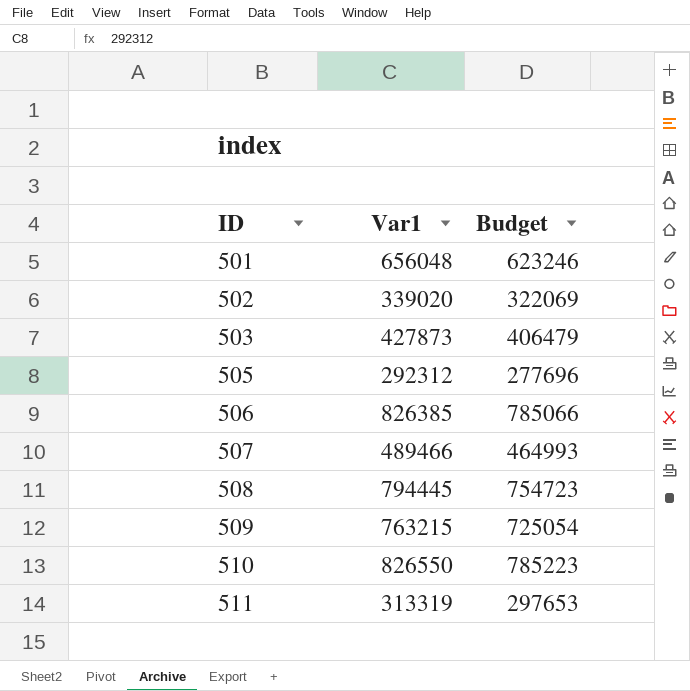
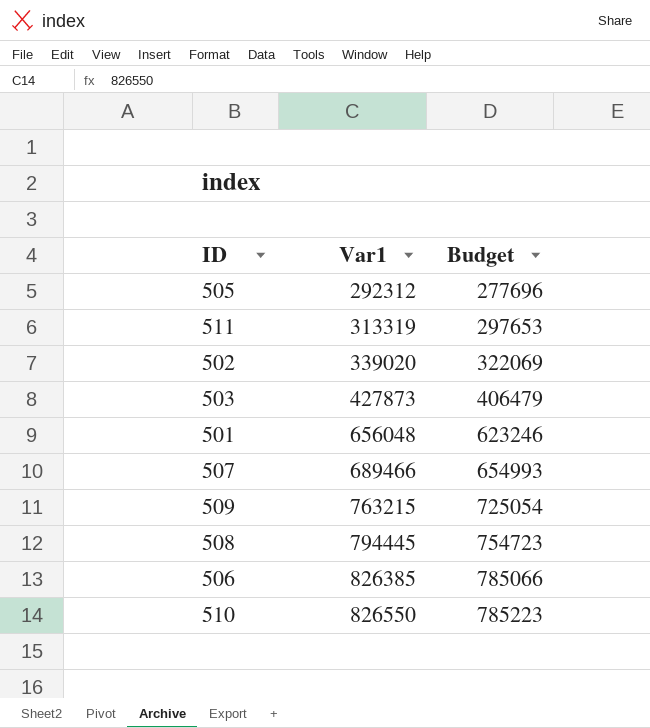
row order: ID ascending -> Var1 ascending
507 | Var1: 489466 -> 689466
507 | Budget: 464993 -> 654993

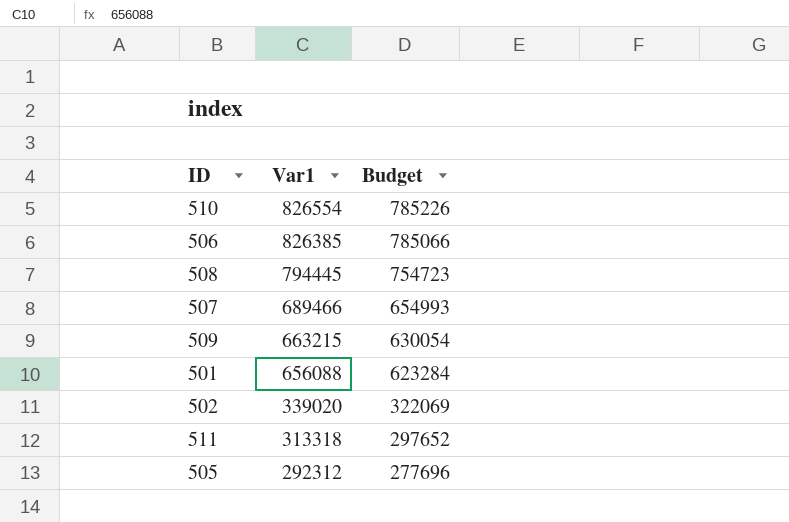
row order: Var1 ascending -> Var1 descending
row 503: 427873 | 406479 -> none
510 | Var1: 826550 -> 826554
510 | Budget: 785223 -> 785226
509 | Var1: 763215 -> 663215
509 | Budget: 725054 -> 630054
501 | Var1: 656048 -> 656088
501 | Budget: 623246 -> 623284
511 | Var1: 313319 -> 313318
511 | Budget: 297653 -> 297652

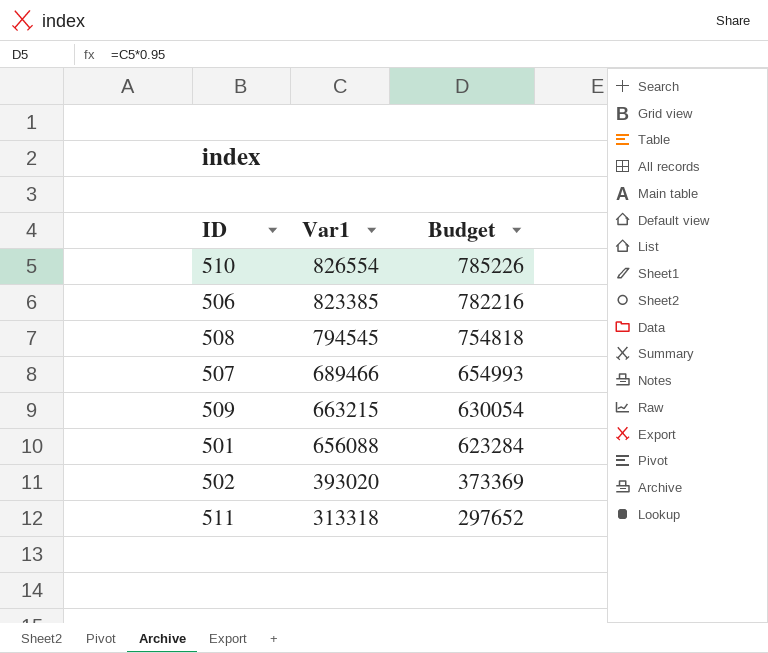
row 505: 292312 | 277696 -> none
506 | Var1: 826385 -> 823385
506 | Budget: 785066 -> 782216
508 | Var1: 794445 -> 794545
508 | Budget: 754723 -> 754818
502 | Var1: 339020 -> 393020
502 | Budget: 322069 -> 373369

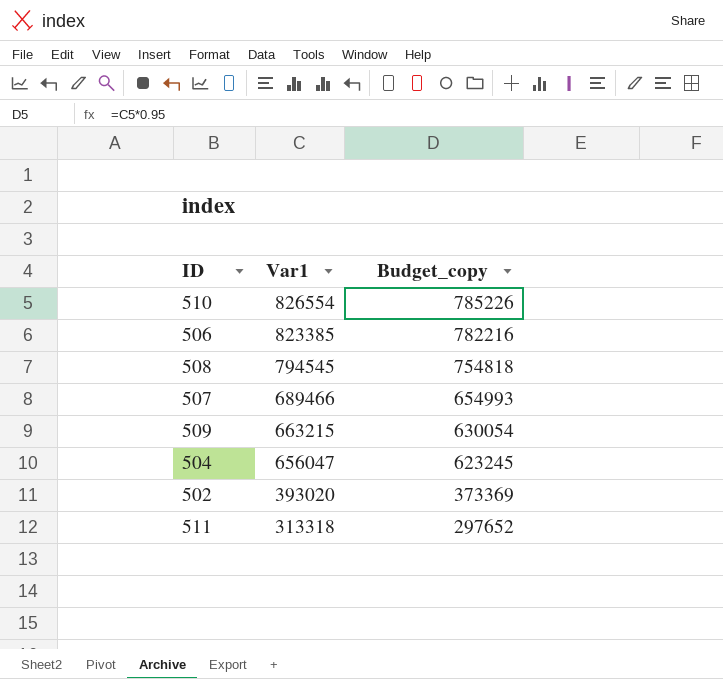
column name: Budget -> Budget_copy
row 501: 656088 | 623284 -> none
row 504: none -> 656047 | 623245

